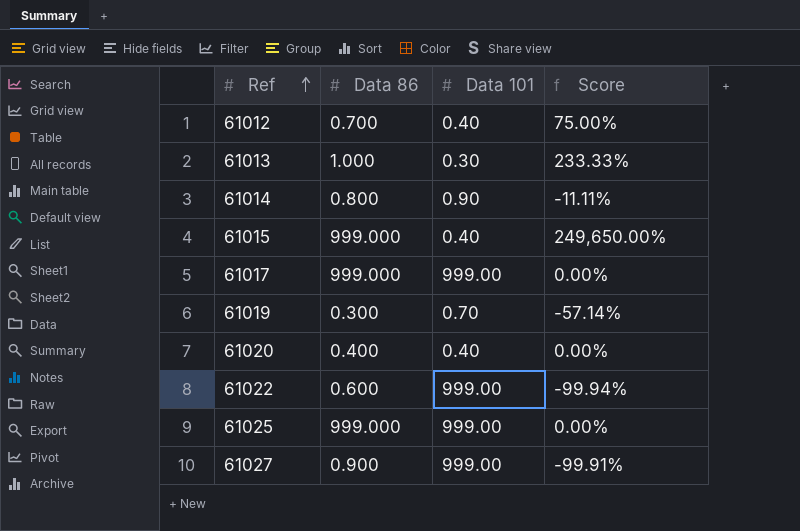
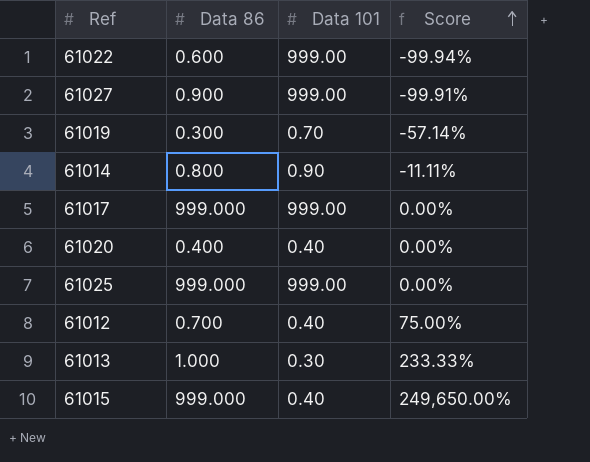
row order: Ref ascending -> Score ascending

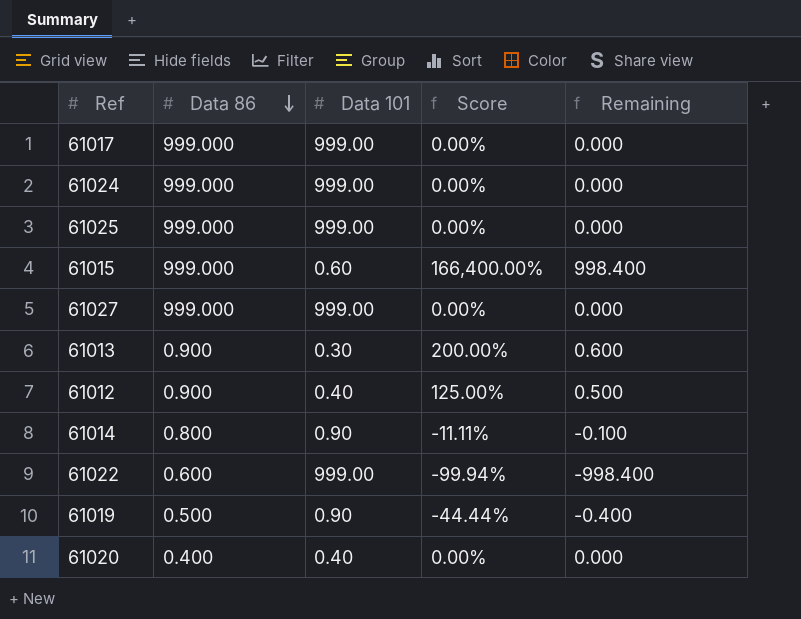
row order: Score ascending -> Data 86 descending
column Remaining | formula: none -> [Data 86] - [Data 101]
row 61024: none -> 999.000 | 999.00 | 0.00% | 0.000
61015 | Data 101: 0.40 -> 0.60
61015 | Score: 249,650.00% -> 166,400.00%
61027 | Data 86: 0.900 -> 999.000
61027 | Score: -99.91% -> 0.00%
61013 | Data 86: 1.000 -> 0.900
61013 | Score: 233.33% -> 200.00%
61012 | Data 86: 0.700 -> 0.900
61012 | Score: 75.00% -> 125.00%
61019 | Data 86: 0.300 -> 0.500
61019 | Data 101: 0.70 -> 0.90
61019 | Score: -57.14% -> -44.44%

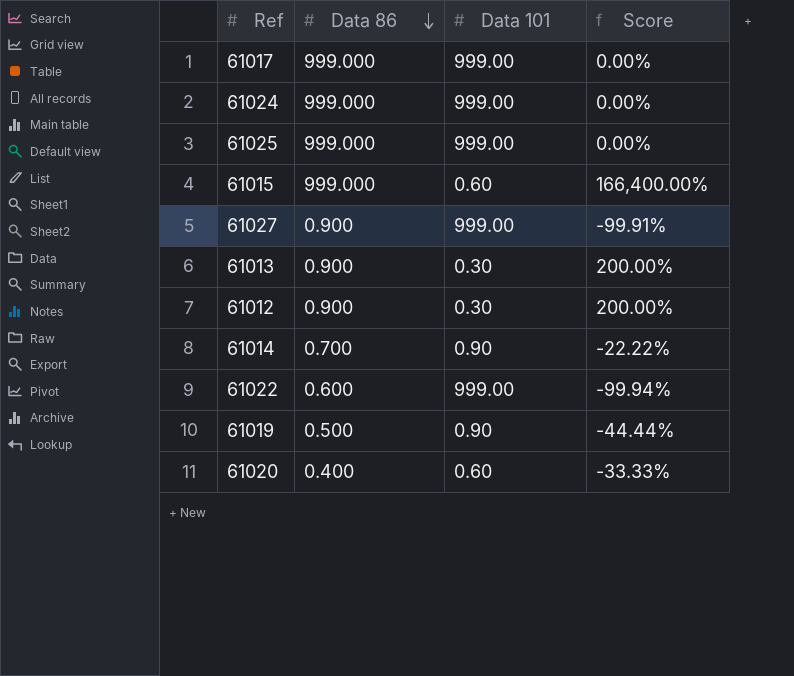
column Remaining | formula: [Data 86] - [Data 101] -> none
61027 | Data 86: 999.000 -> 0.900
61027 | Score: 0.00% -> -99.91%
61012 | Data 101: 0.40 -> 0.30
61012 | Score: 125.00% -> 200.00%
61014 | Data 86: 0.800 -> 0.700
61014 | Score: -11.11% -> -22.22%
61020 | Data 101: 0.40 -> 0.60
61020 | Score: 0.00% -> -33.33%

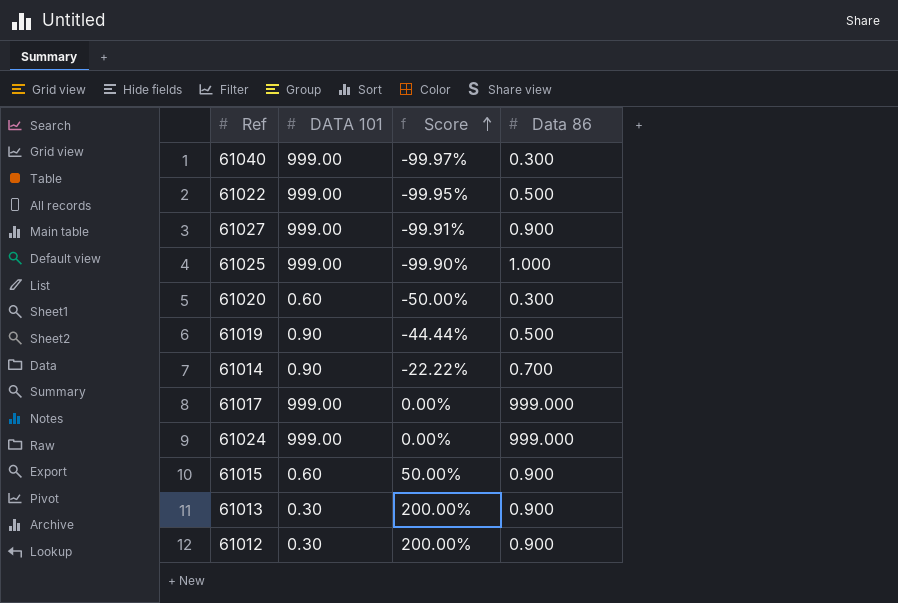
row order: Data 86 descending -> Score ascending
column name: Data 101 -> DATA 101
column Data 86 | position: 2 -> 4
row 61040: none -> 999.00 | -99.97% | 0.300
61022 | Score: -99.94% -> -99.95%
61022 | Data 86: 0.600 -> 0.500
61025 | Score: 0.00% -> -99.90%
61025 | Data 86: 999.000 -> 1.000
61020 | Score: -33.33% -> -50.00%
61020 | Data 86: 0.400 -> 0.300
61015 | Score: 166,400.00% -> 50.00%
61015 | Data 86: 999.000 -> 0.900

